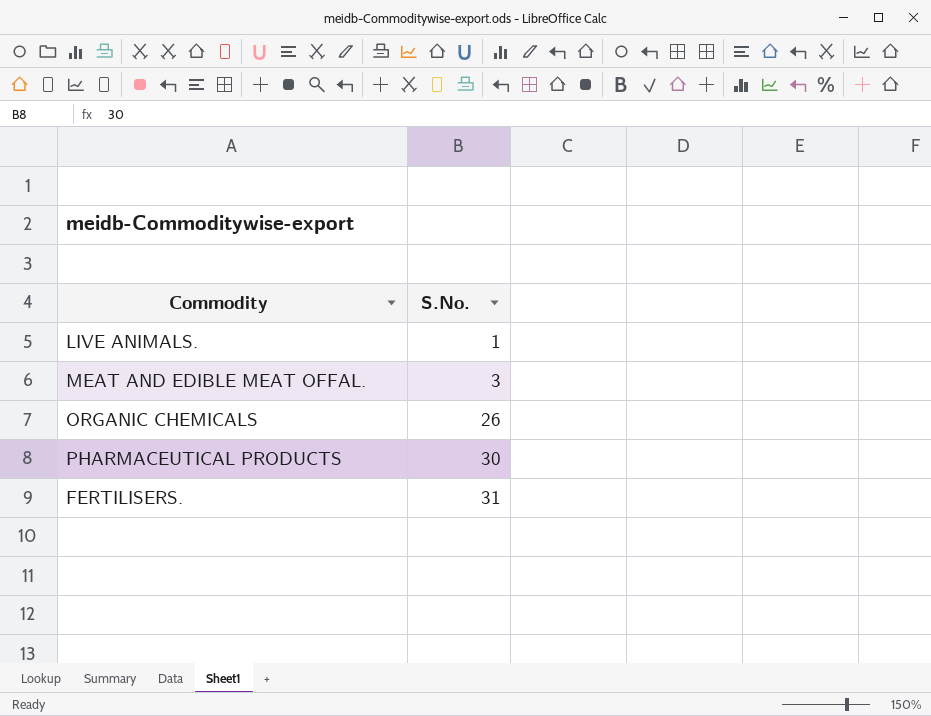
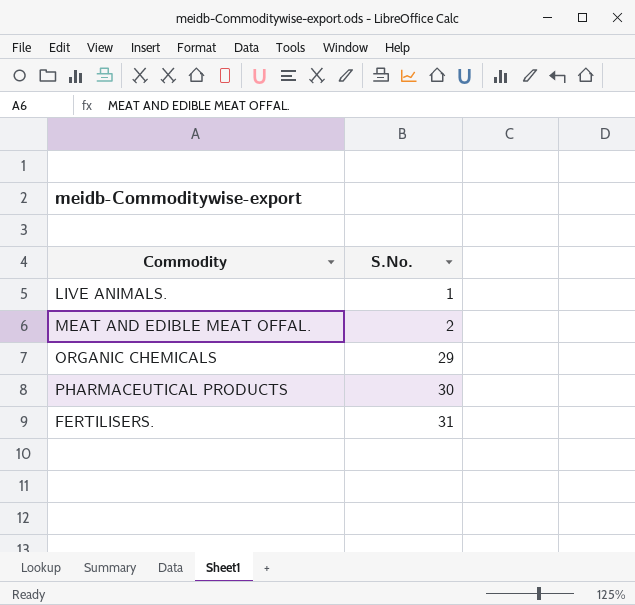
MEAT AND EDIBLE MEAT OFFAL. | S.No.: 3 -> 2
ORGANIC CHEMICALS | S.No.: 26 -> 29

